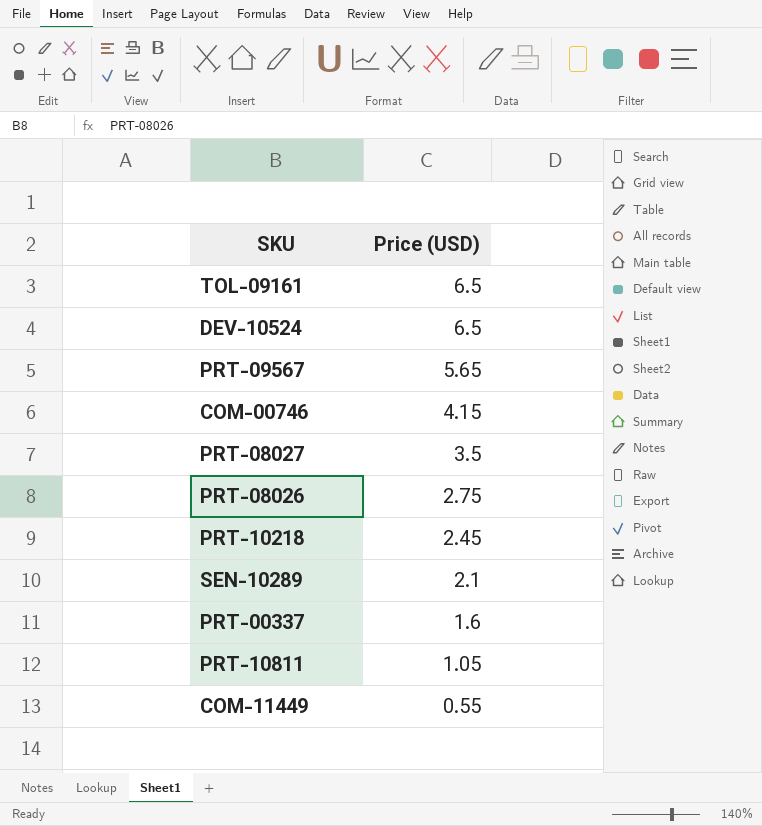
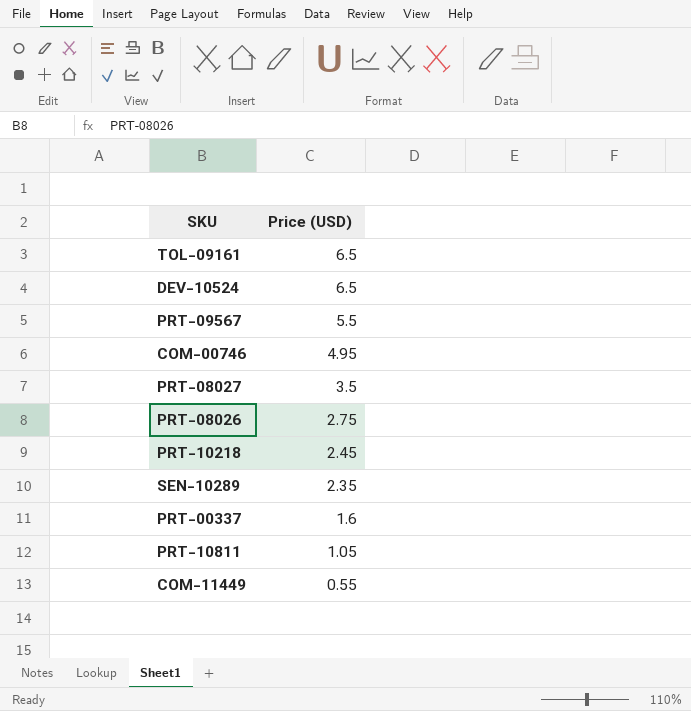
PRT-09567 | Price (USD): 5.65 -> 5.5
COM-00746 | Price (USD): 4.15 -> 4.95
SEN-10289 | Price (USD): 2.1 -> 2.35

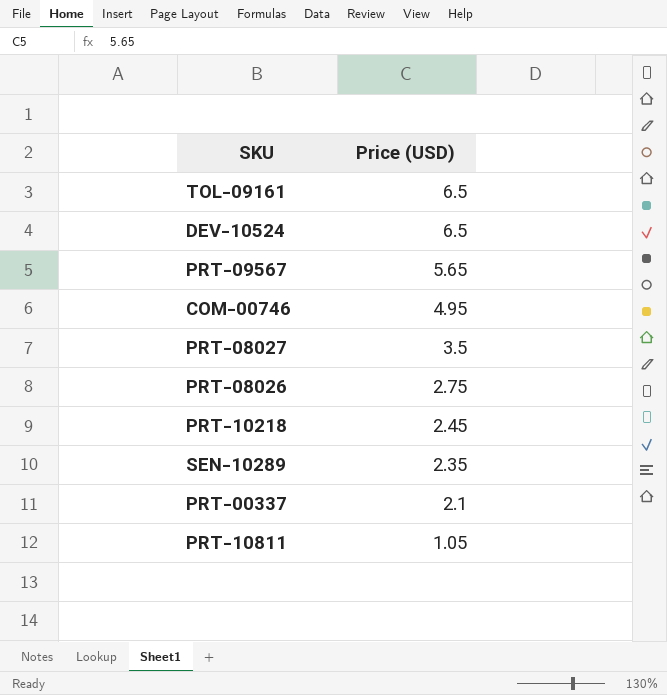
row COM-11449: 0.55 -> none
PRT-09567 | Price (USD): 5.5 -> 5.65
PRT-00337 | Price (USD): 1.6 -> 2.1

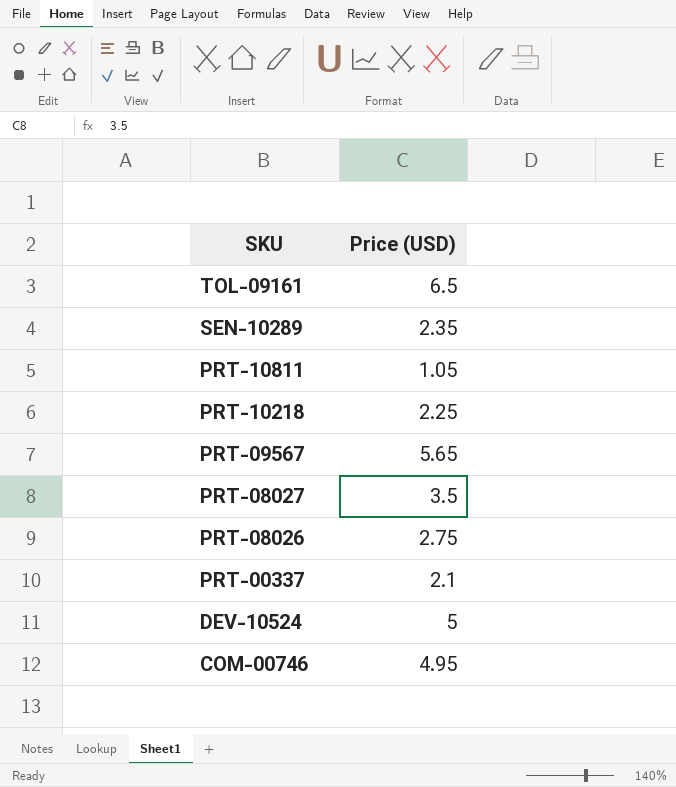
row order: Price (USD) descending -> SKU descending
PRT-10218 | Price (USD): 2.45 -> 2.25
DEV-10524 | Price (USD): 6.5 -> 5

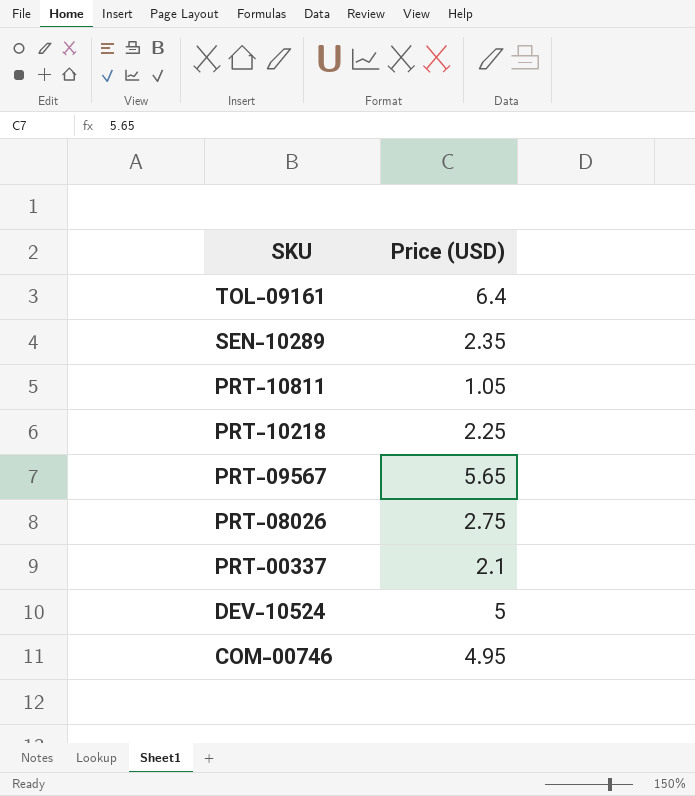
row PRT-08027: 3.5 -> none
TOL-09161 | Price (USD): 6.5 -> 6.4

